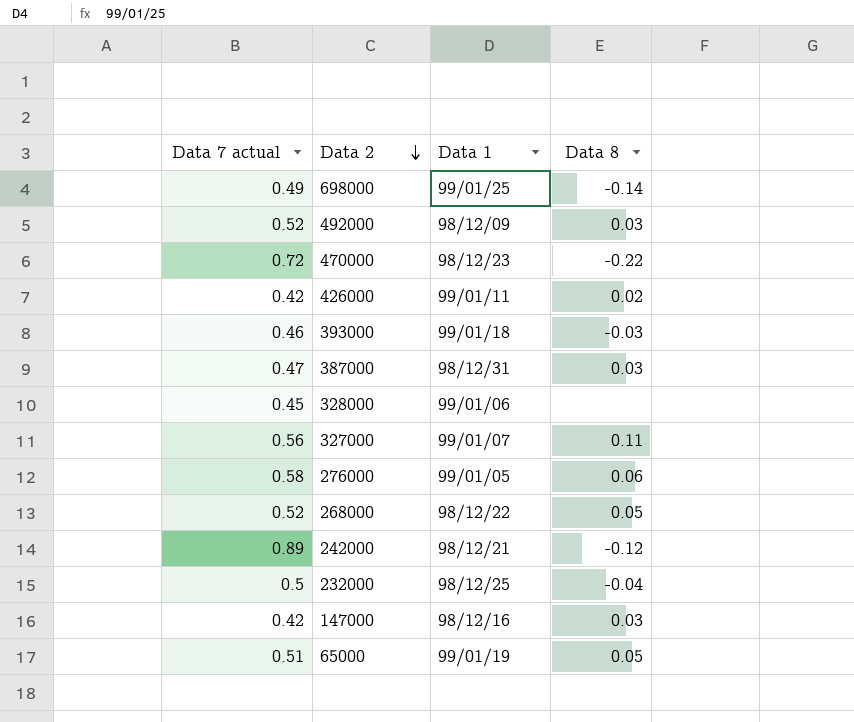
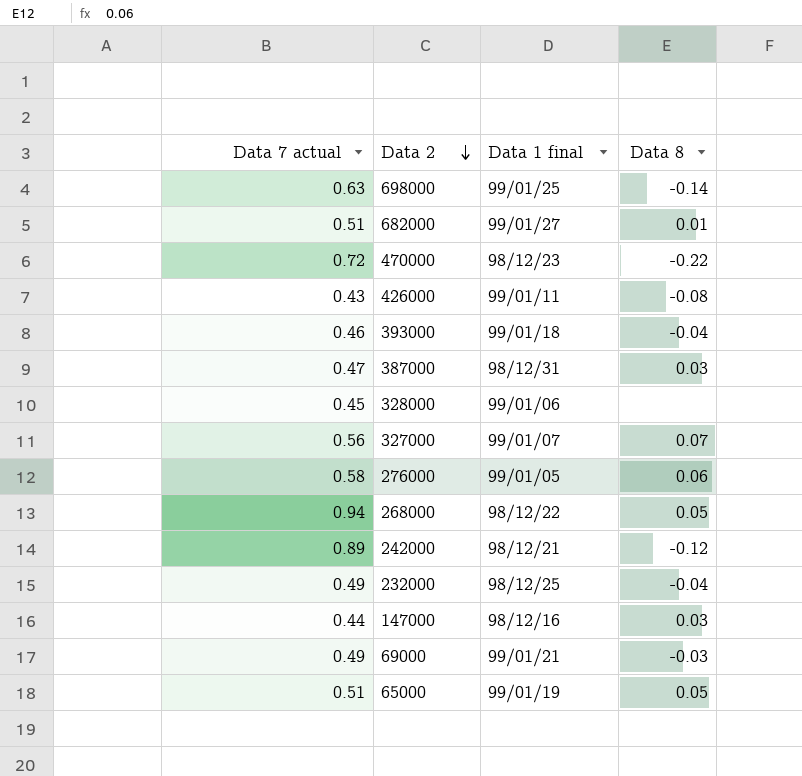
column name: Data 1 -> Data 1 final
row 492000: 0.52 | 98/12/09 | 0.03 -> none
698000 | Data 7 actual: 0.49 -> 0.63
row 682000: none -> 0.51 | 99/01/27 | 0.01
426000 | Data 7 actual: 0.42 -> 0.43
426000 | Data 8: 0.02 -> -0.08
393000 | Data 8: -0.03 -> -0.04
327000 | Data 8: 0.11 -> 0.07
268000 | Data 7 actual: 0.52 -> 0.94
232000 | Data 7 actual: 0.5 -> 0.49
147000 | Data 7 actual: 0.42 -> 0.44
row 69000: none -> 0.49 | 99/01/21 | -0.03

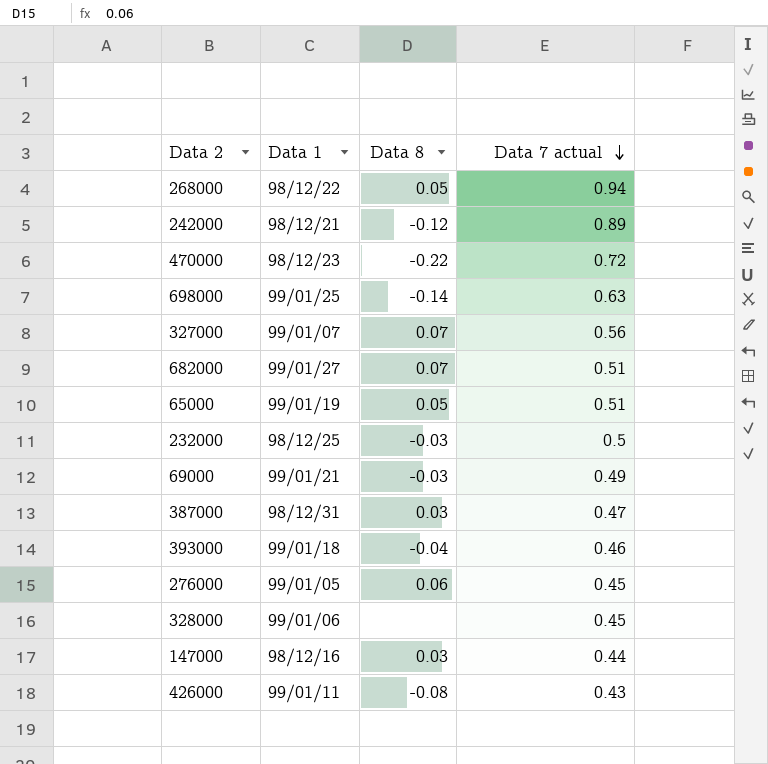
row order: Data 2 descending -> Data 7 actual descending
column name: Data 1 final -> Data 1
column Data 7 actual | position: 1 -> 4
682000 | Data 8: 0.01 -> 0.07
232000 | Data 8: -0.04 -> -0.03
232000 | Data 7 actual: 0.49 -> 0.5
276000 | Data 7 actual: 0.58 -> 0.45

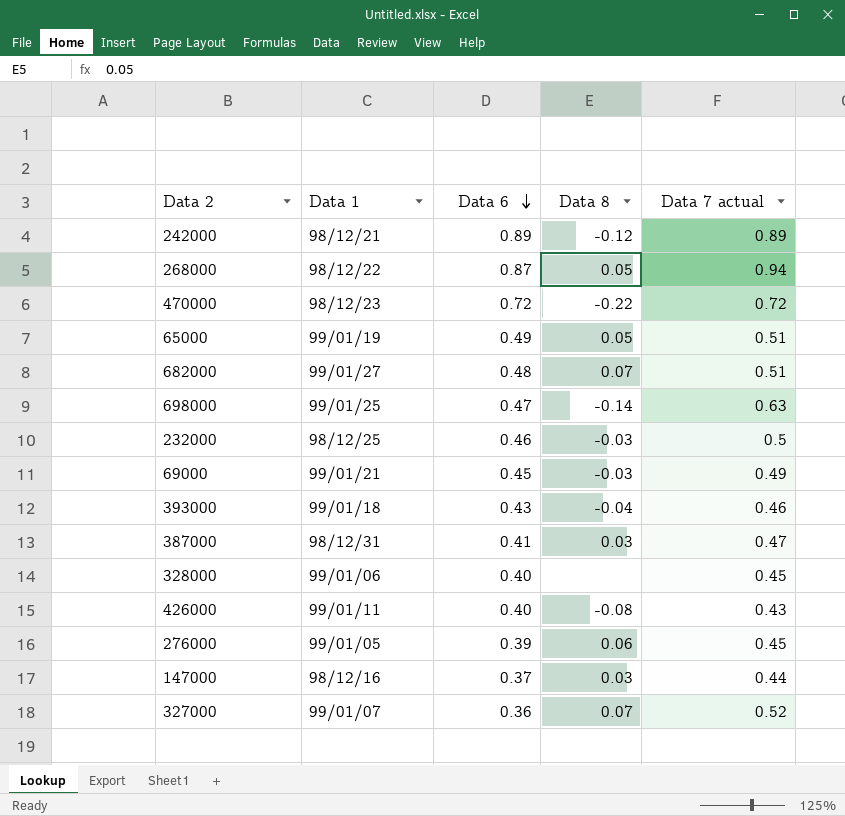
row order: Data 7 actual descending -> Data 6 descending
column Data 6 | position: none -> 3
327000 | Data 7 actual: 0.56 -> 0.52

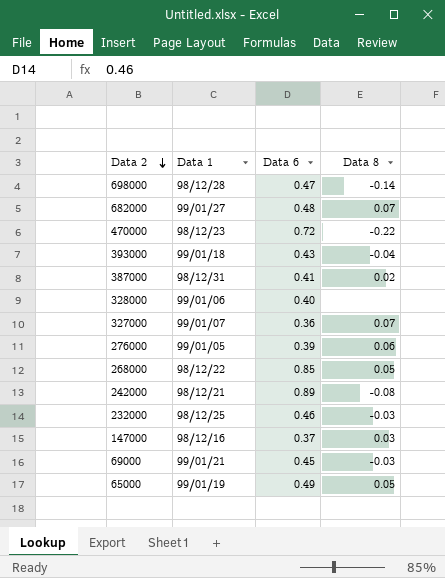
row order: Data 6 descending -> Data 2 descending
column Data 7 actual | position: 5 -> none
row 426000: 99/01/11 | 0.40 | -0.08 | 0.43 -> none
698000 | Data 1: 99/01/25 -> 98/12/28
387000 | Data 8: 0.03 -> 0.02
268000 | Data 6: 0.87 -> 0.85
242000 | Data 8: -0.12 -> -0.08

